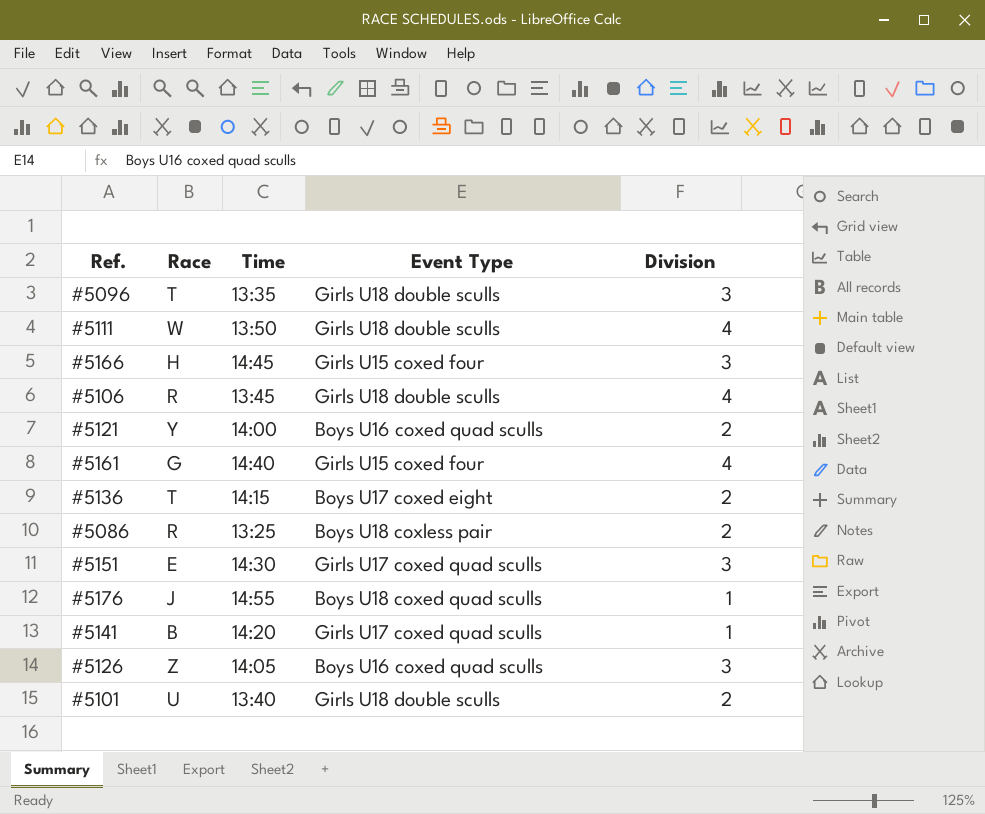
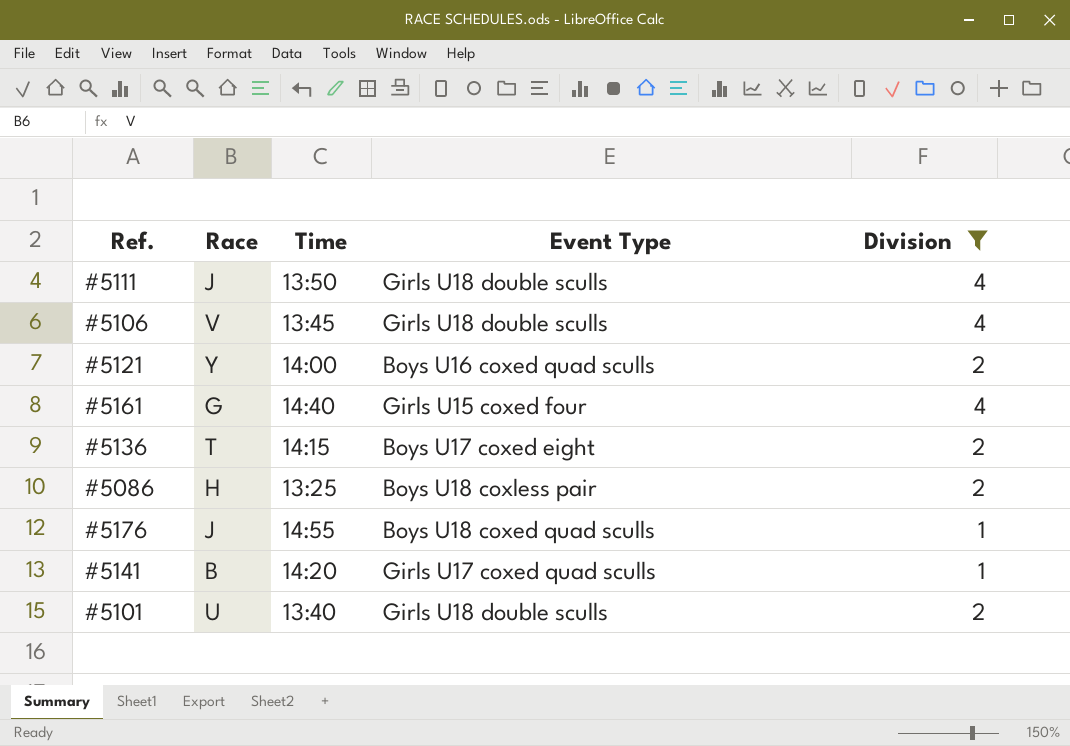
filter: none -> Division != 3
#5111 | Race: W -> J
#5106 | Race: R -> V
#5086 | Race: R -> H

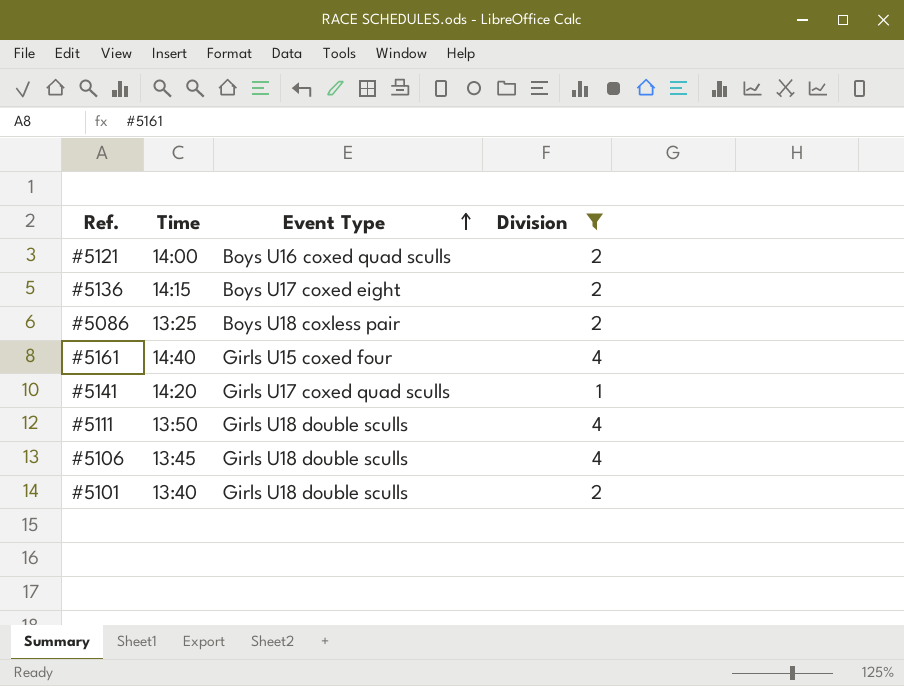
row order: none -> Event Type ascending
column Race | position: 2 -> none
row #5176: J | 14:55 | Boys U18 coxed quad sculls | 1 -> none

